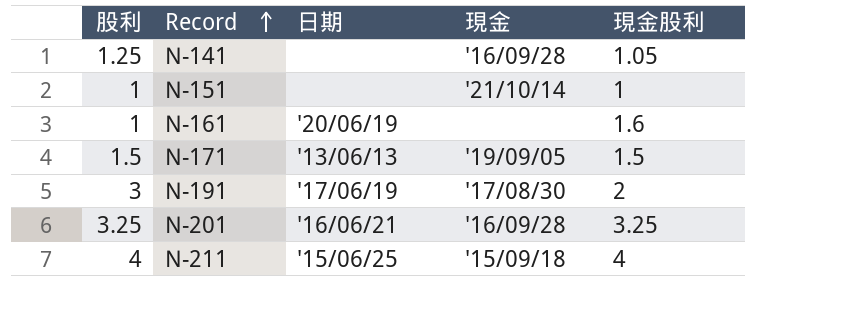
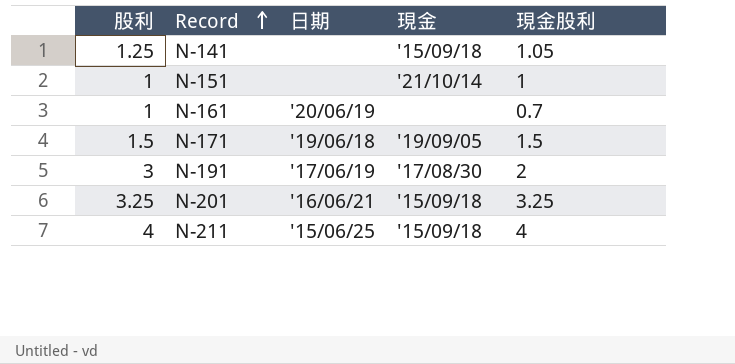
N-141 | 現金: '16/09/28 -> '15/09/18
N-161 | 現金股利: 1.6 -> 0.7
N-171 | 日期: '13/06/13 -> '19/06/18
N-201 | 現金: '16/09/28 -> '15/09/18

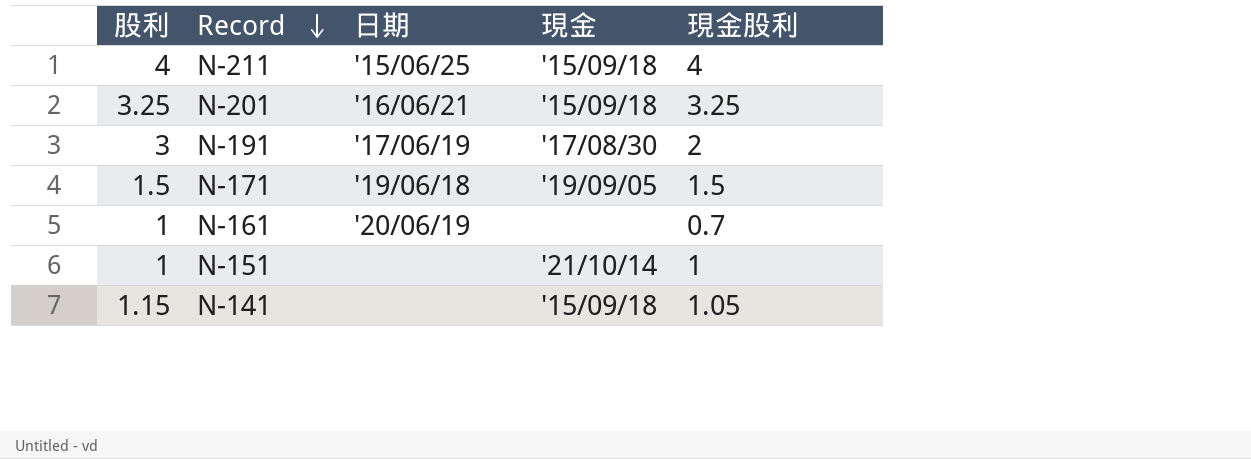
row order: Record ascending -> Record descending
N-141 | 股利: 1.25 -> 1.15

